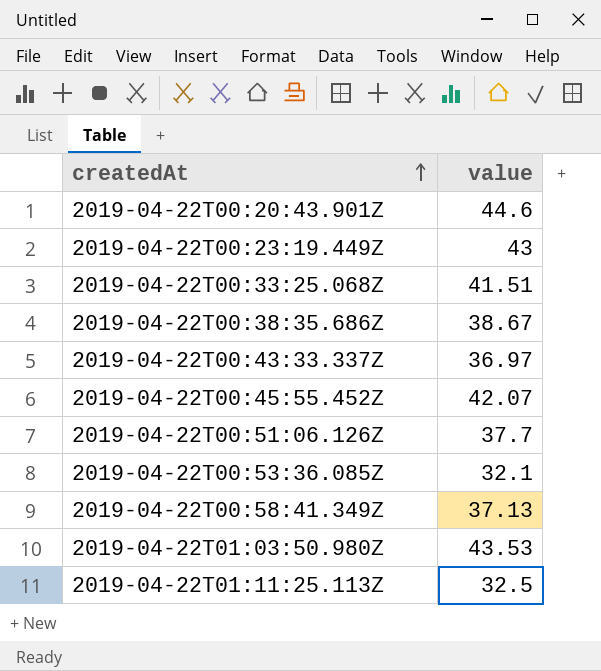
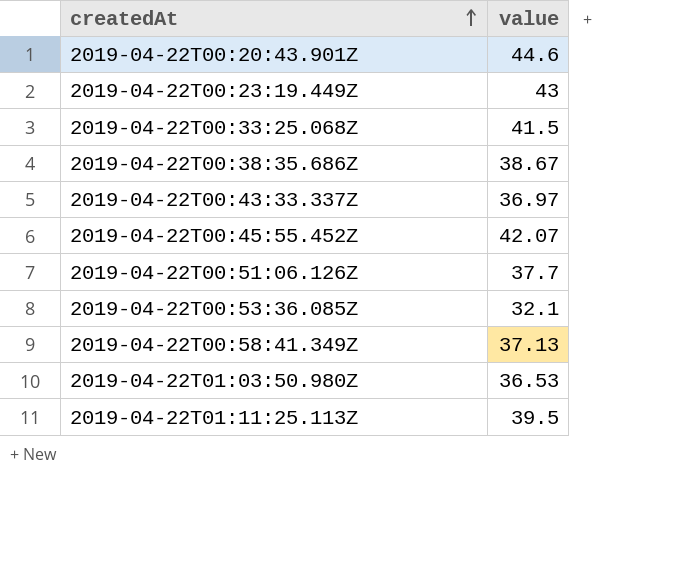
2019-04-22T00:33:25.068Z | value: 41.51 -> 41.5
2019-04-22T01:03:50.980Z | value: 43.53 -> 36.53
2019-04-22T01:11:25.113Z | value: 32.5 -> 39.5

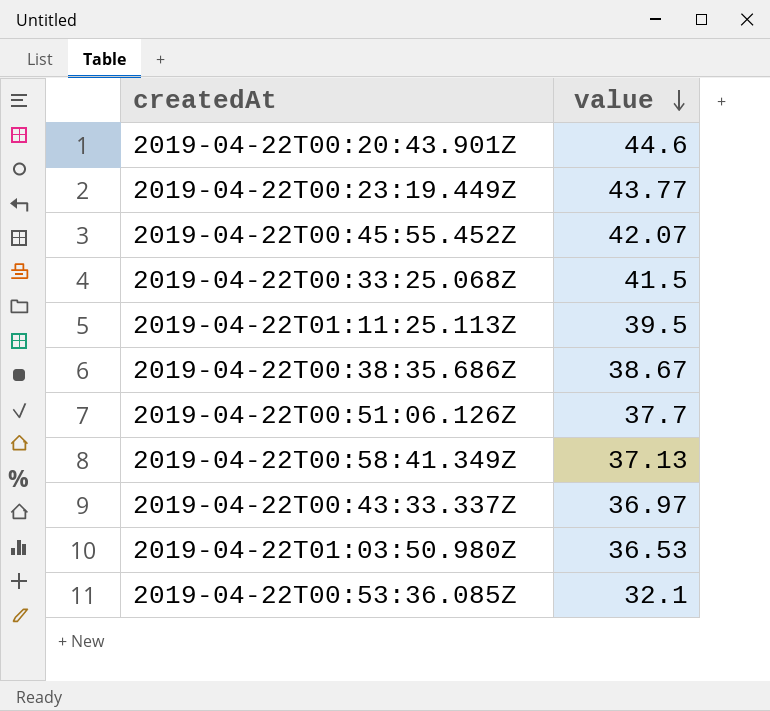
row order: createdAt ascending -> value descending
2019-04-22T00:23:19.449Z | value: 43 -> 43.77

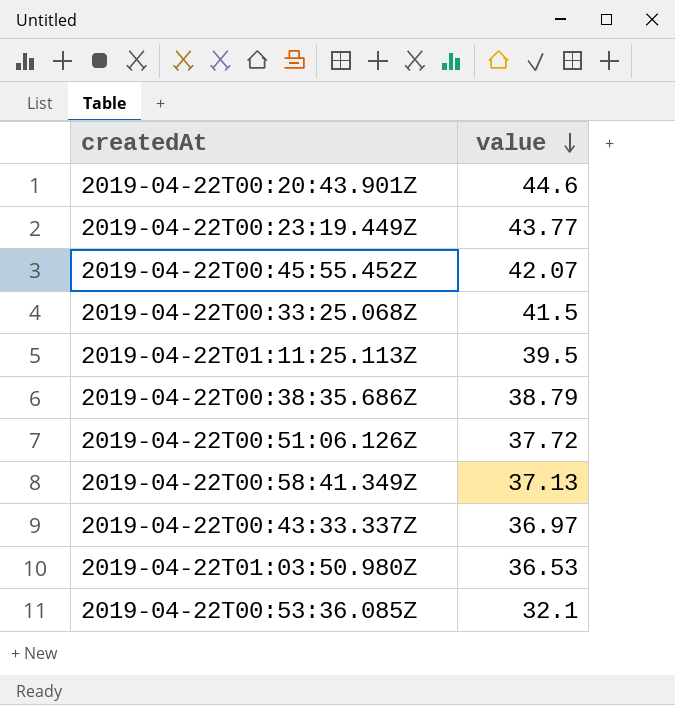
2019-04-22T00:38:35.686Z | value: 38.67 -> 38.79
2019-04-22T00:51:06.126Z | value: 37.7 -> 37.72

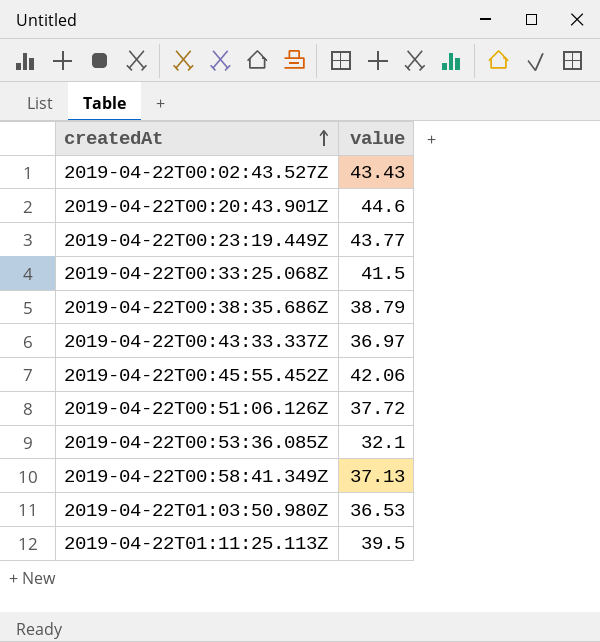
row order: value descending -> createdAt ascending
row 2019-04-22T00:02:43.527Z: none -> 43.43
2019-04-22T00:45:55.452Z | value: 42.07 -> 42.06

